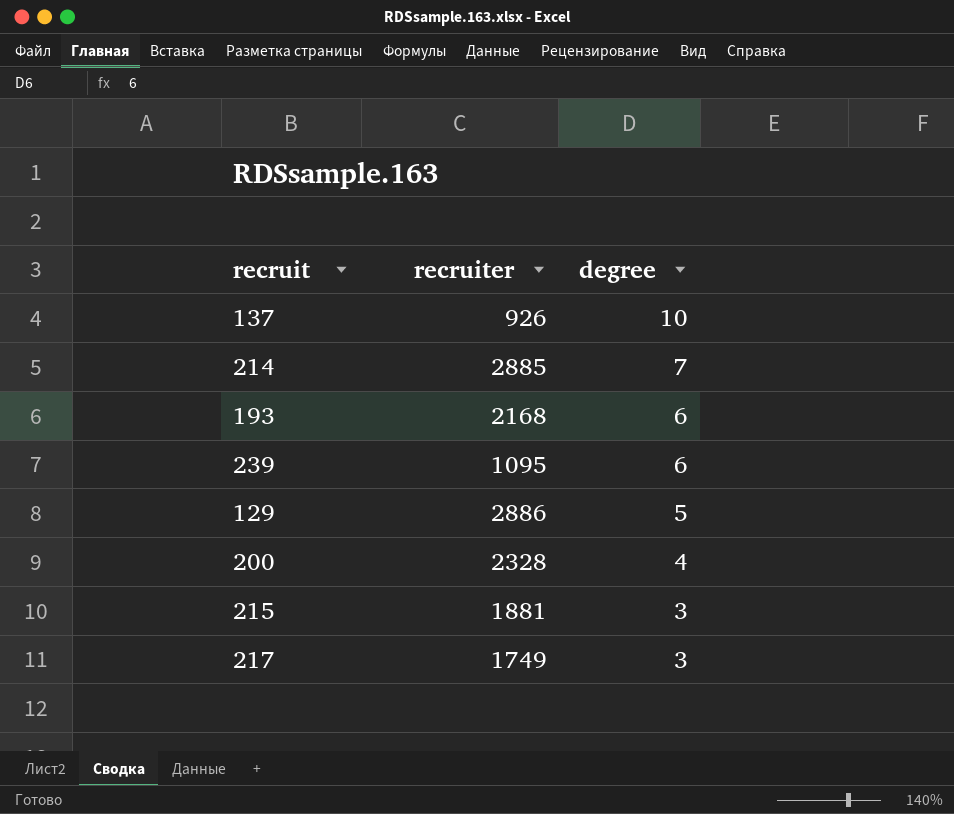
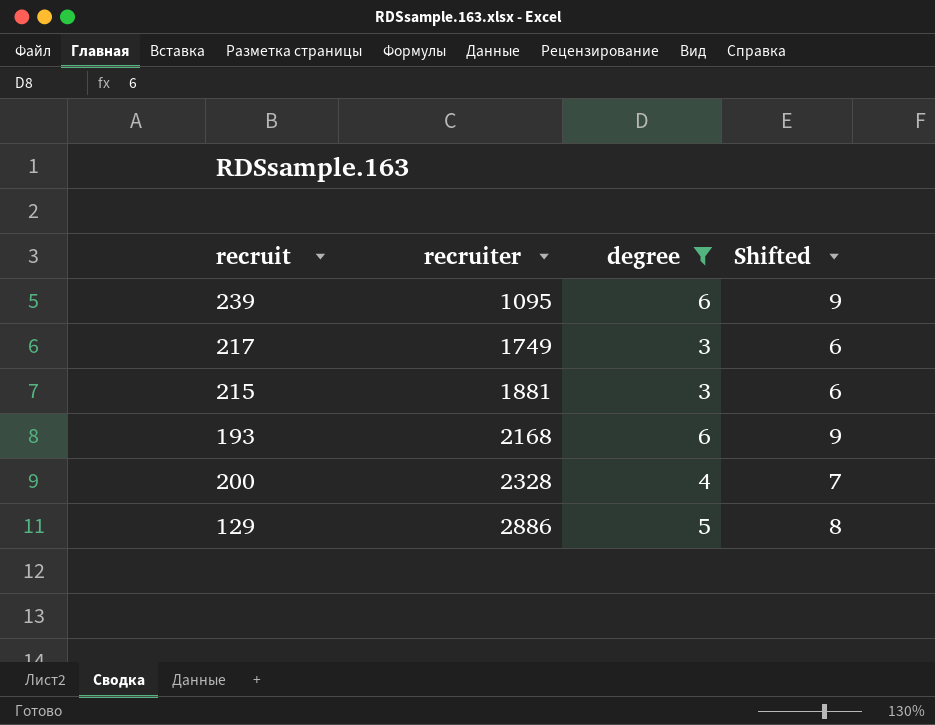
filter: none -> degree <= 6
row order: degree descending -> recruiter ascending
column Shifted | formula: none -> [degree] + 3

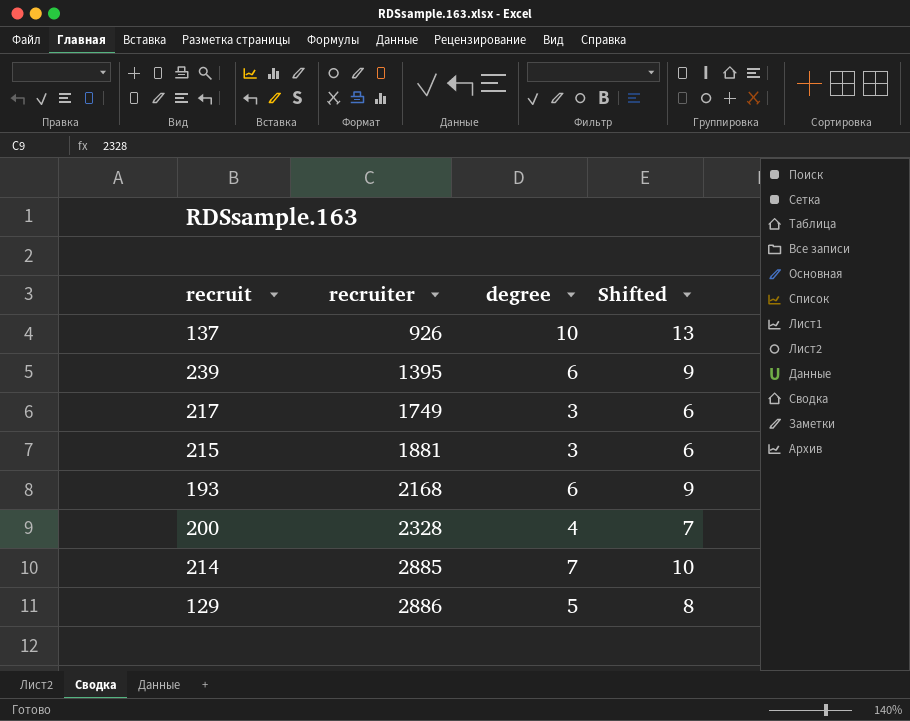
filter: degree <= 6 -> none
239 | recruiter: 1095 -> 1395

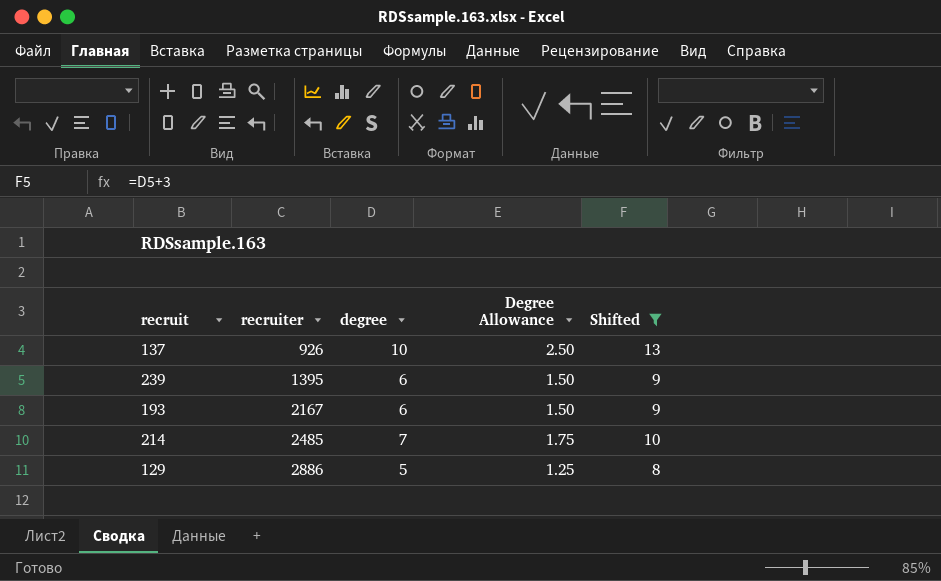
filter: none -> Shifted >= 8
column Degree Allowance | formula: none -> [degree] * 0.25
193 | recruiter: 2168 -> 2167
214 | recruiter: 2885 -> 2485

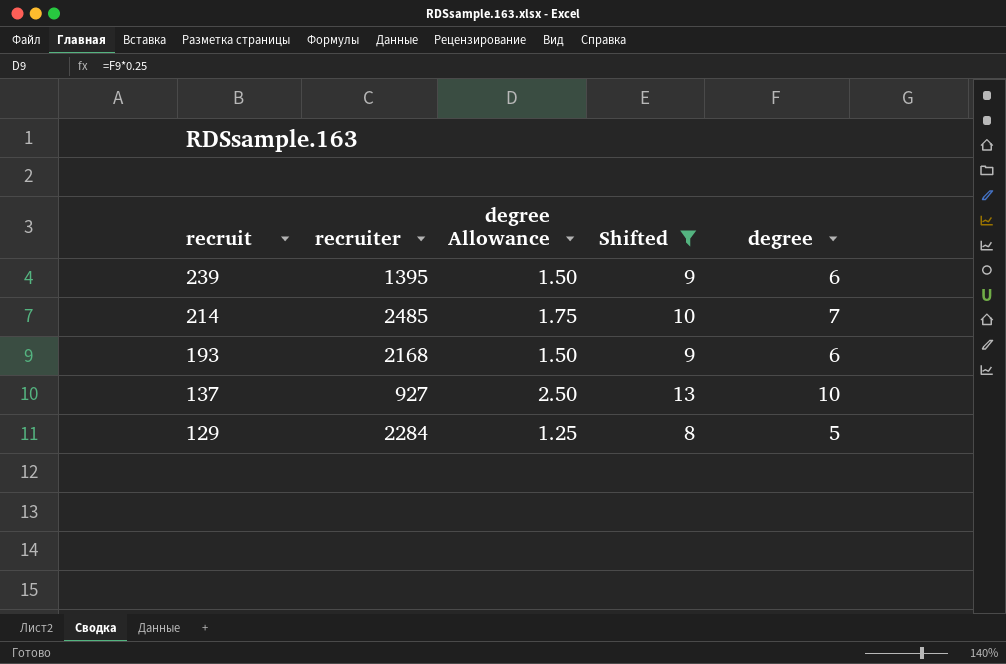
row order: recruiter ascending -> recruit descending
column name: Degree Allowance -> degree Allowance
column degree | position: 3 -> 5
193 | recruiter: 2167 -> 2168
137 | recruiter: 926 -> 927
129 | recruiter: 2886 -> 2284

